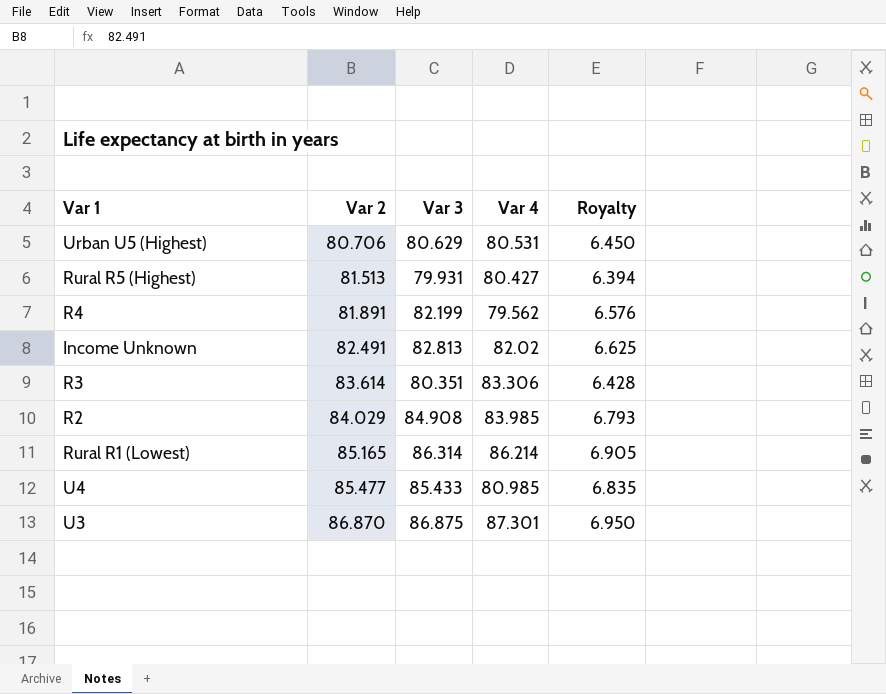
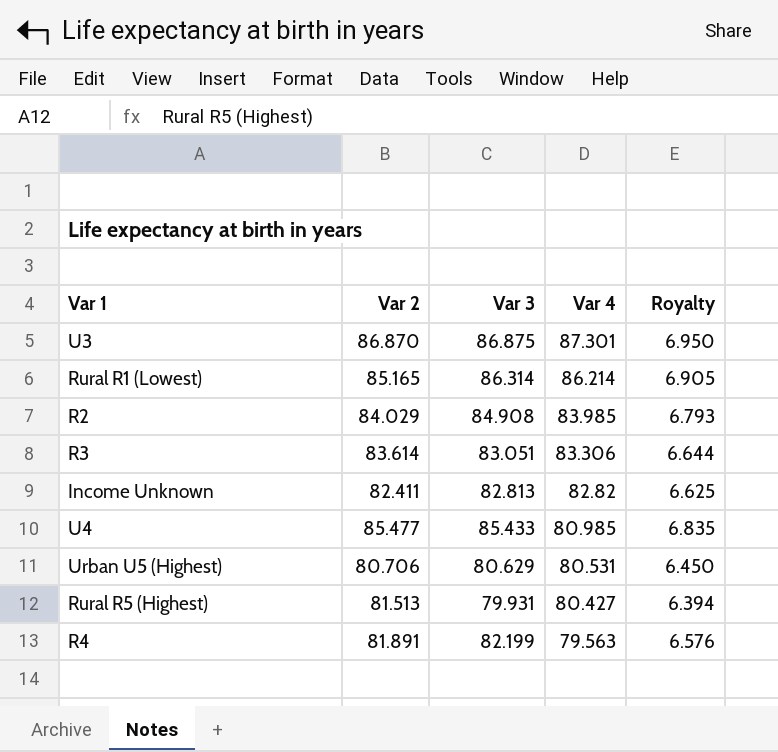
row order: Var 2 ascending -> Var 4 descending
R3 | Var 3: 80.351 -> 83.051
R3 | Royalty: 6.428 -> 6.644
Income Unknown | Var 2: 82.491 -> 82.411
Income Unknown | Var 4: 82.02 -> 82.82
R4 | Var 4: 79.562 -> 79.563

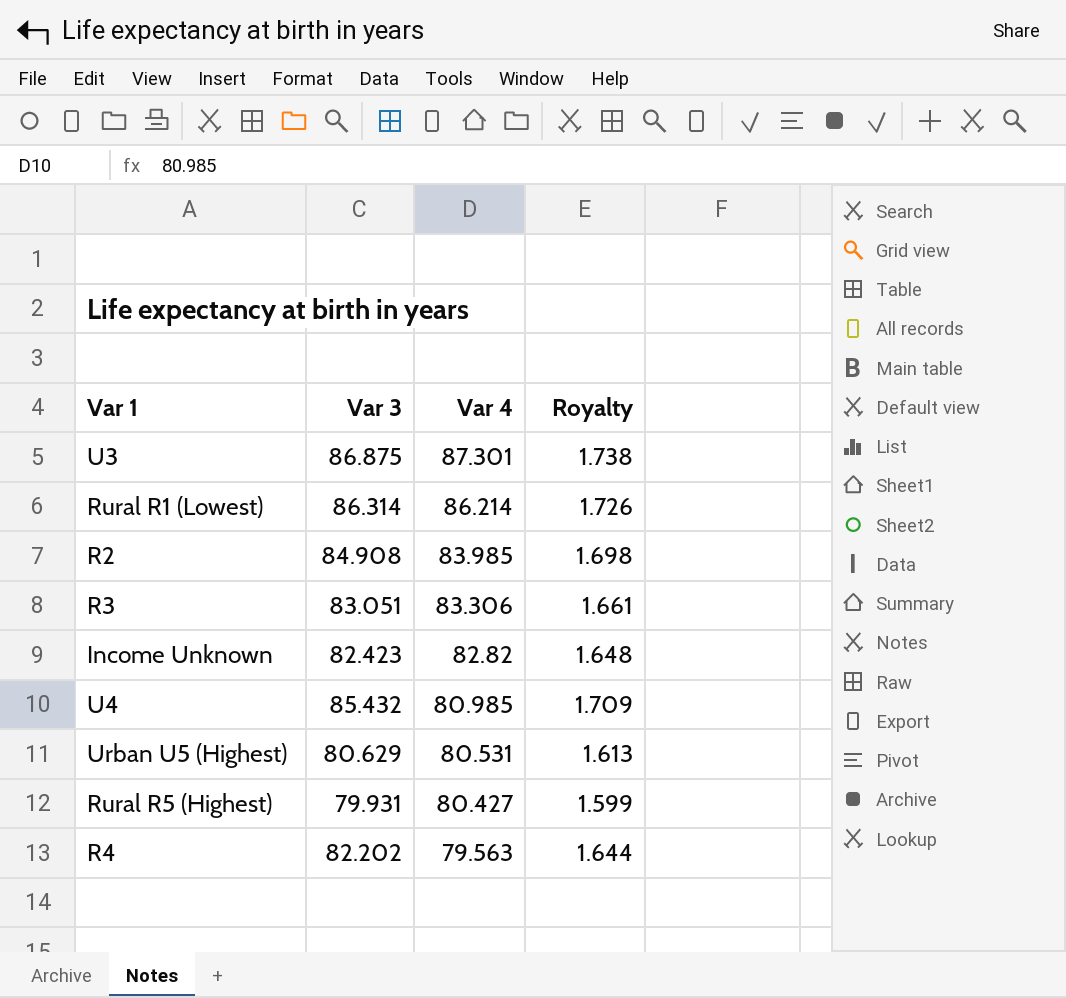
column Var 2 | position: 2 -> none
column Royalty | formula: [Var 3] * 0.08 -> [Var 3] * 0.02
Income Unknown | Var 3: 82.813 -> 82.423
U4 | Var 3: 85.433 -> 85.432
R4 | Var 3: 82.199 -> 82.202

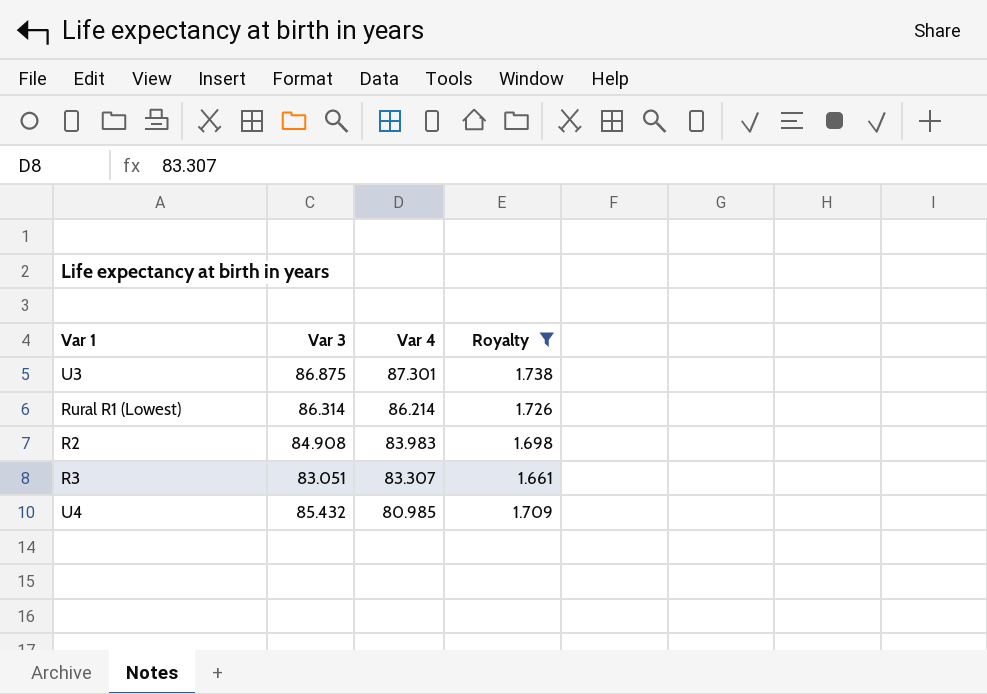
filter: none -> Royalty >= 1.661
R2 | Var 4: 83.985 -> 83.983
R3 | Var 4: 83.306 -> 83.307

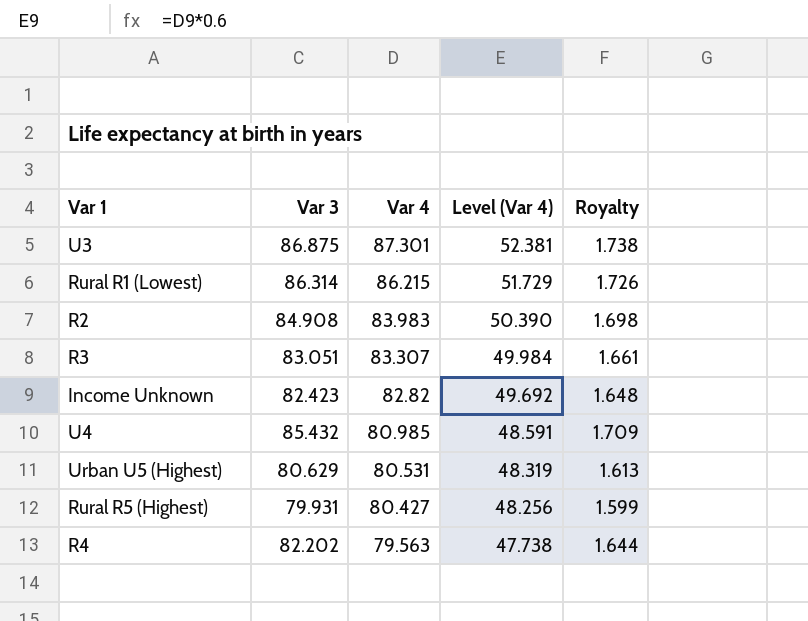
filter: Royalty >= 1.661 -> none
column Level (Var 4) | formula: none -> [Var 4] * 0.6
Rural R1 (Lowest) | Var 4: 86.214 -> 86.215

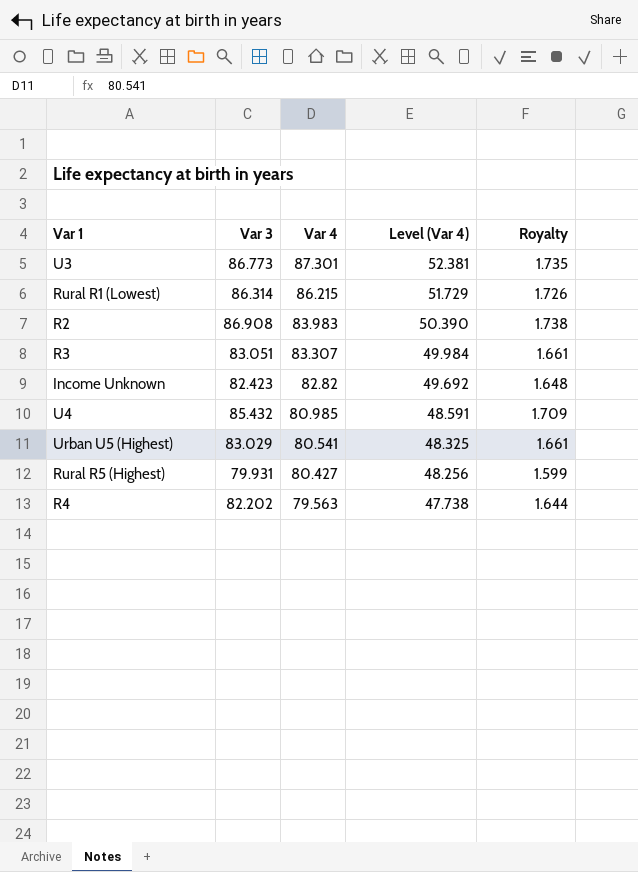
U3 | Var 3: 86.875 -> 86.773
U3 | Royalty: 1.738 -> 1.735
R2 | Var 3: 84.908 -> 86.908
R2 | Royalty: 1.698 -> 1.738
Urban U5 (Highest) | Var 3: 80.629 -> 83.029
Urban U5 (Highest) | Var 4: 80.531 -> 80.541
Urban U5 (Highest) | Level (Var 4): 48.319 -> 48.325
Urban U5 (Highest) | Royalty: 1.613 -> 1.661

